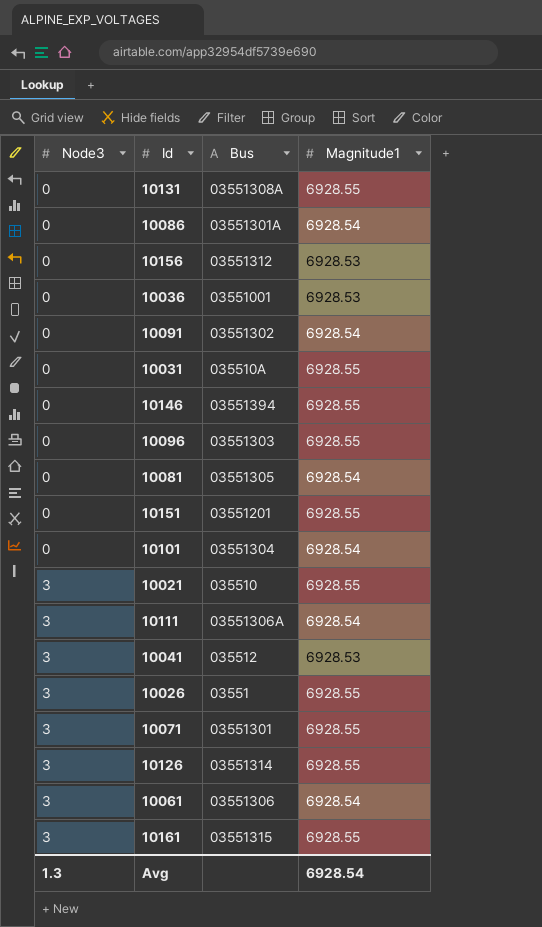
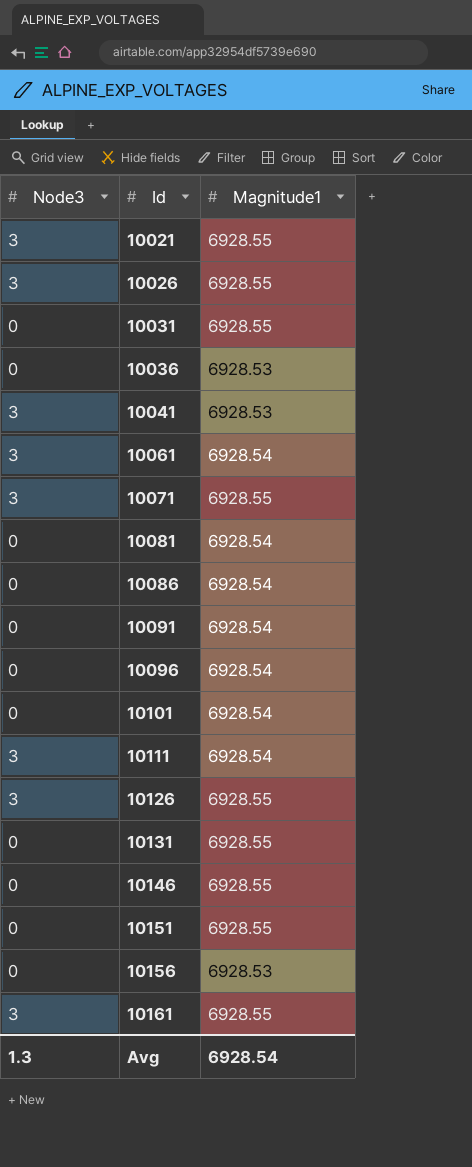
row order: Node3 ascending -> Id ascending
column Bus | position: 3 -> none
10096 | Magnitude1: 6928.55 -> 6928.54

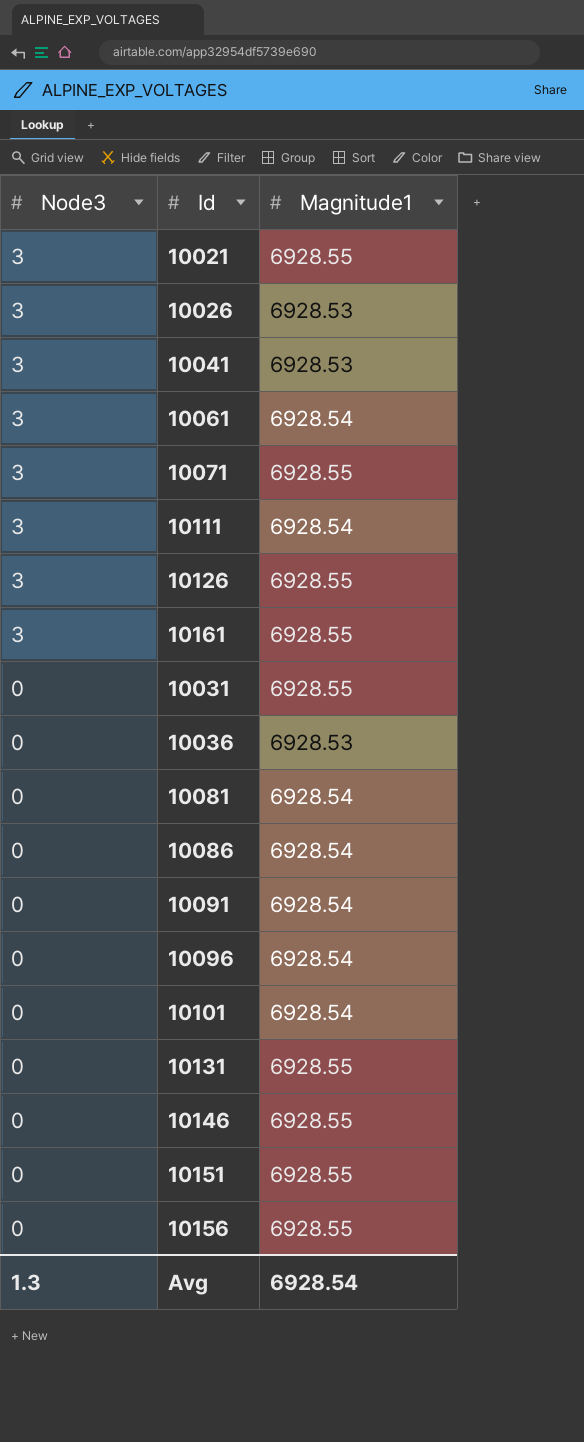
row order: Id ascending -> Node3 descending
10026 | Magnitude1: 6928.55 -> 6928.53
10156 | Magnitude1: 6928.53 -> 6928.55

